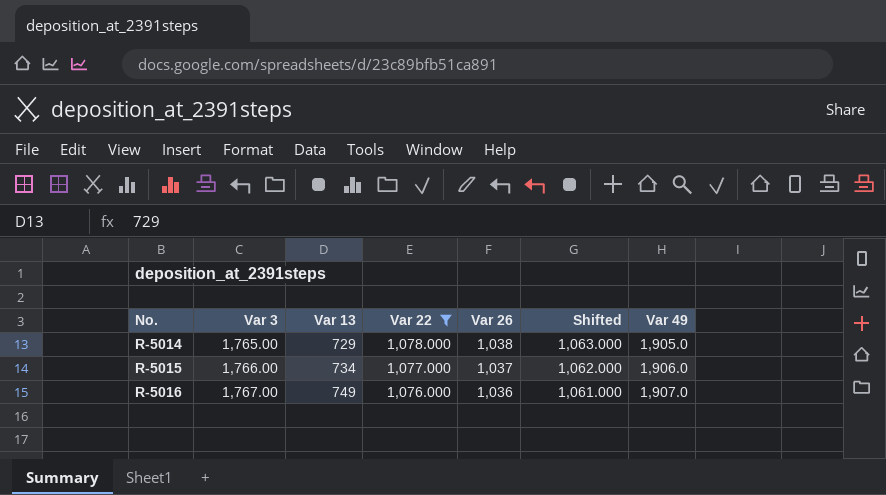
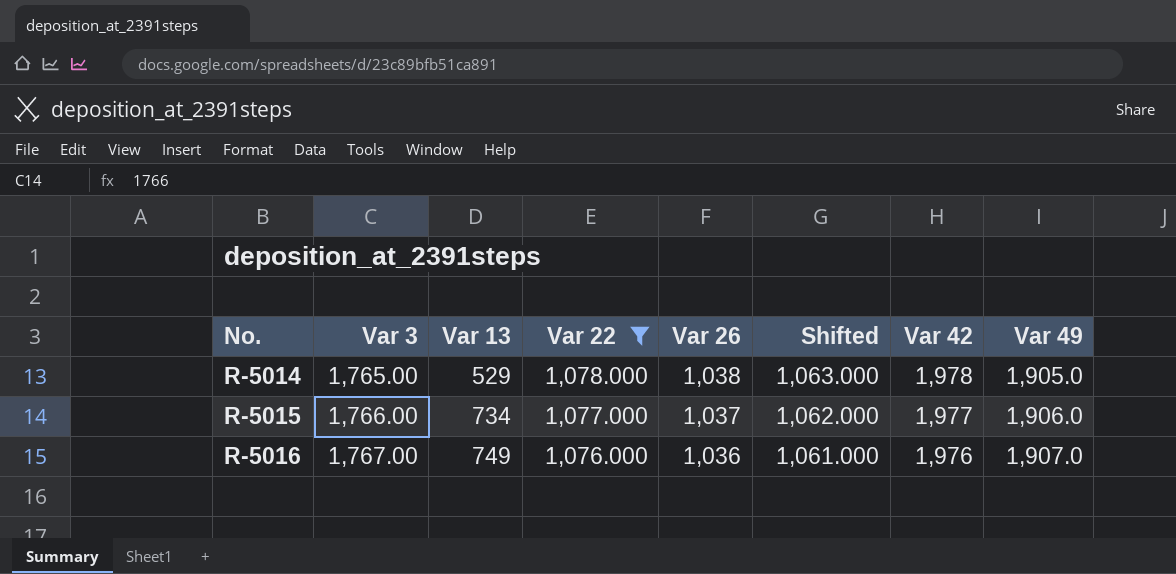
column Var 42 | position: none -> 7
R-5014 | Var 13: 729 -> 529

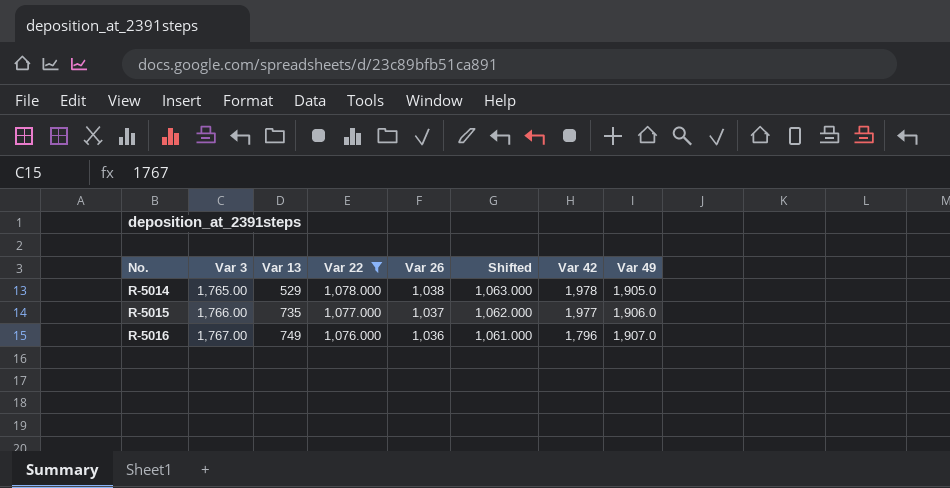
R-5015 | Var 13: 734 -> 735
R-5016 | Var 42: 1,976 -> 1,796

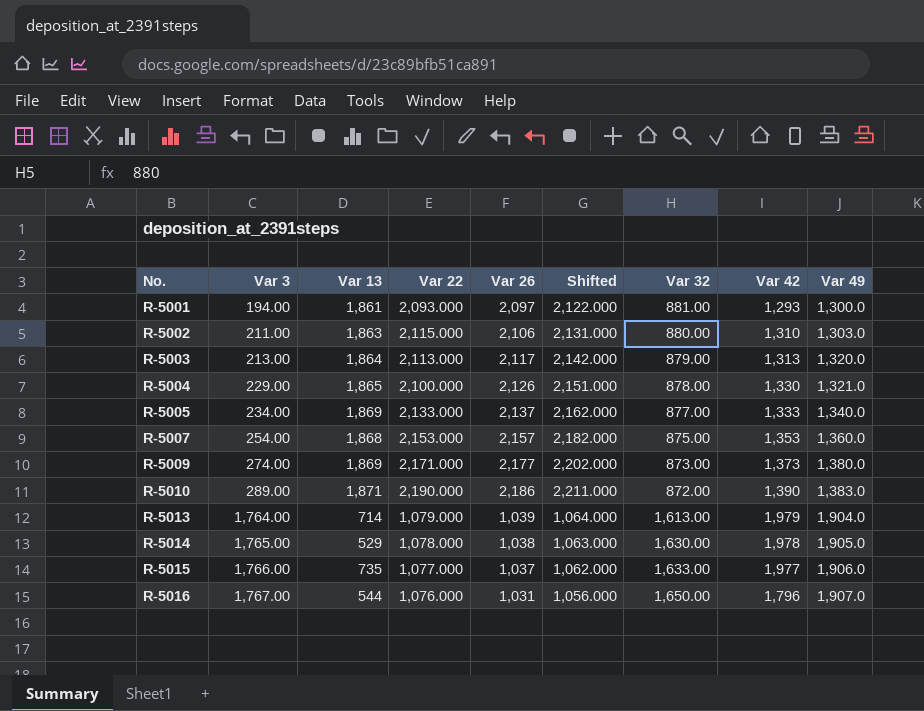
filter: Var 22 <= 1,078.000 -> none
column Var 32 | position: none -> 7
R-5016 | Var 13: 749 -> 544
R-5016 | Var 26: 1,036 -> 1,031
R-5016 | Shifted: 1,061.000 -> 1,056.000

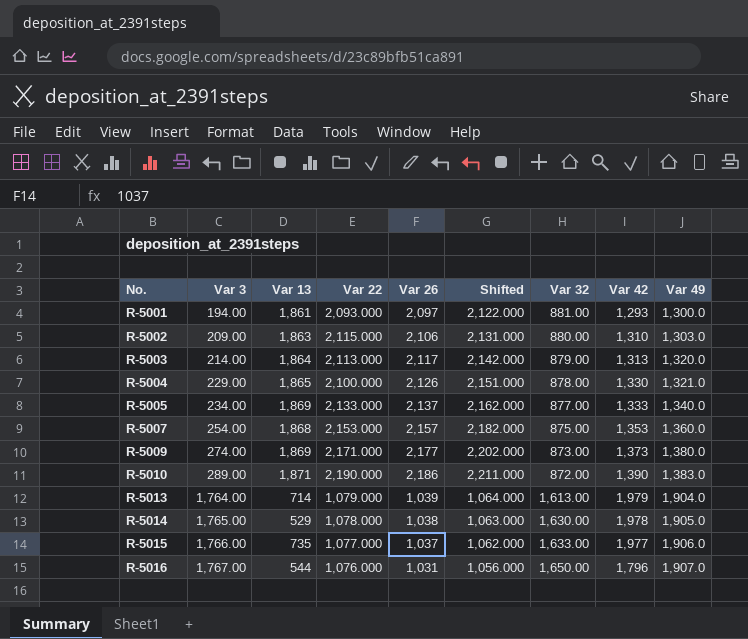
R-5002 | Var 3: 211.00 -> 209.00
R-5003 | Var 3: 213.00 -> 214.00

